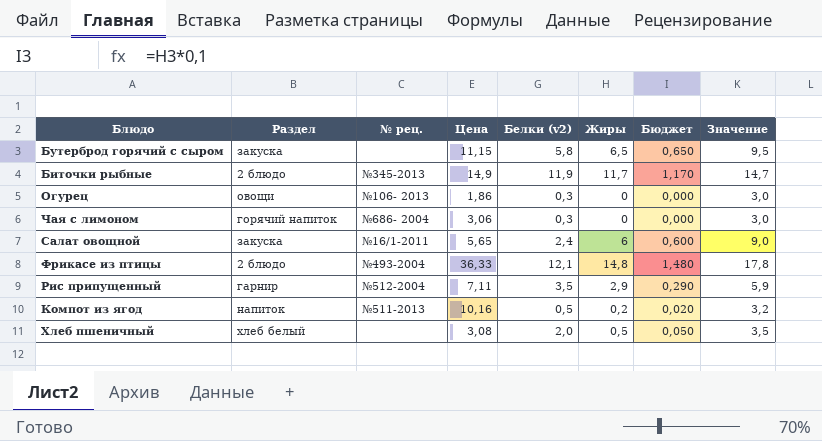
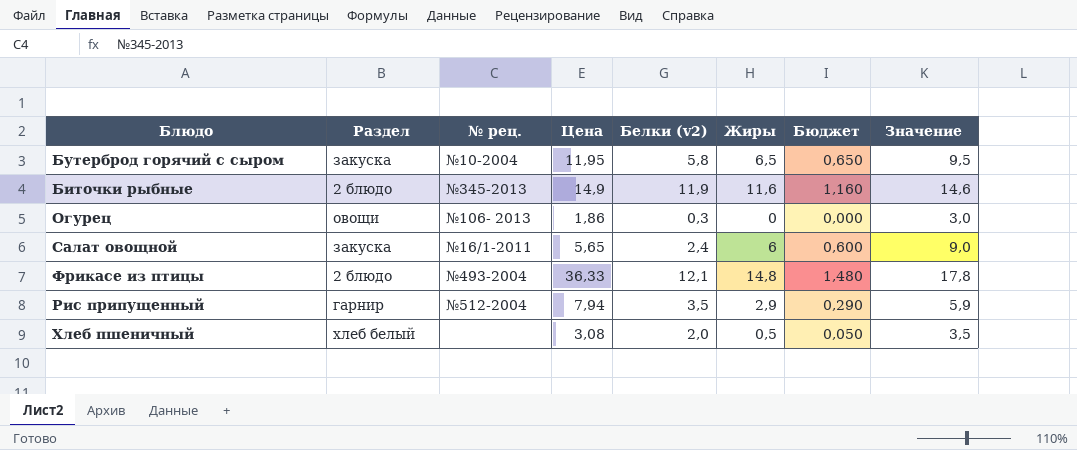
row Чая с лимоном: горячий напиток | №686- 2004 | 3,06 | 0,3 | 0 | 0,000 | 3,0 -> none
row Компот из ягод: напиток | №511-2013 | 10,16 | 0,5 | 0,2 | 0,020 | 3,2 -> none
Бутерброд горячий с сыром | № рец.: none -> №10-2004
Бутерброд горячий с сыром | Цена: 11,15 -> 11,95
Биточки рыбные | Жиры: 11,7 -> 11,6
Биточки рыбные | Бюджет: 1,170 -> 1,160
Биточки рыбные | Значение: 14,7 -> 14,6
Рис припущенный | Цена: 7,11 -> 7,94

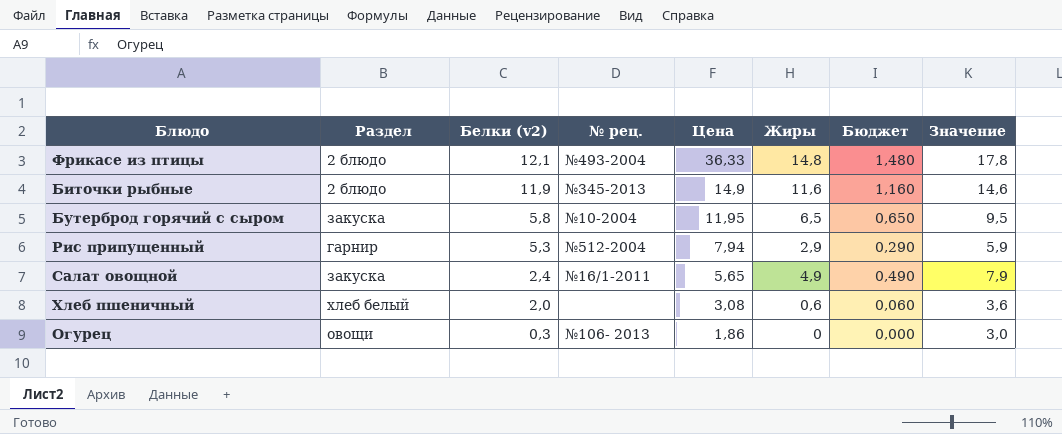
row order: none -> Белки (v2) descending
column Белки (v2) | position: 5 -> 3
Рис припущенный | Белки (v2): 3,5 -> 5,3
Салат овощной | Жиры: 6 -> 4,9
Салат овощной | Бюджет: 0,600 -> 0,490
Салат овощной | Значение: 9,0 -> 7,9
Хлеб пшеничный | Жиры: 0,5 -> 0,6
Хлеб пшеничный | Бюджет: 0,050 -> 0,060
Хлеб пшеничный | Значение: 3,5 -> 3,6

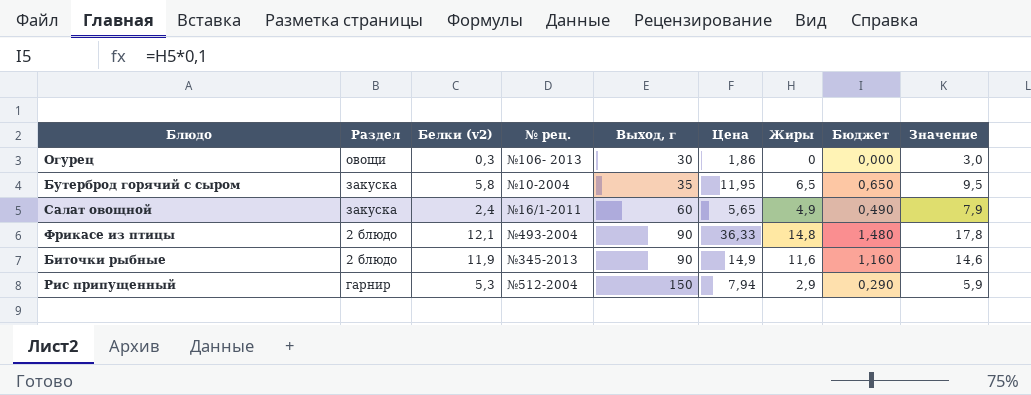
row order: Белки (v2) descending -> Выход, г ascending
column Выход, г | position: none -> 5
row Хлеб пшеничный: хлеб белый | 2,0 | none | 3,08 | 0,6 | 0,060 | 3,6 -> none

